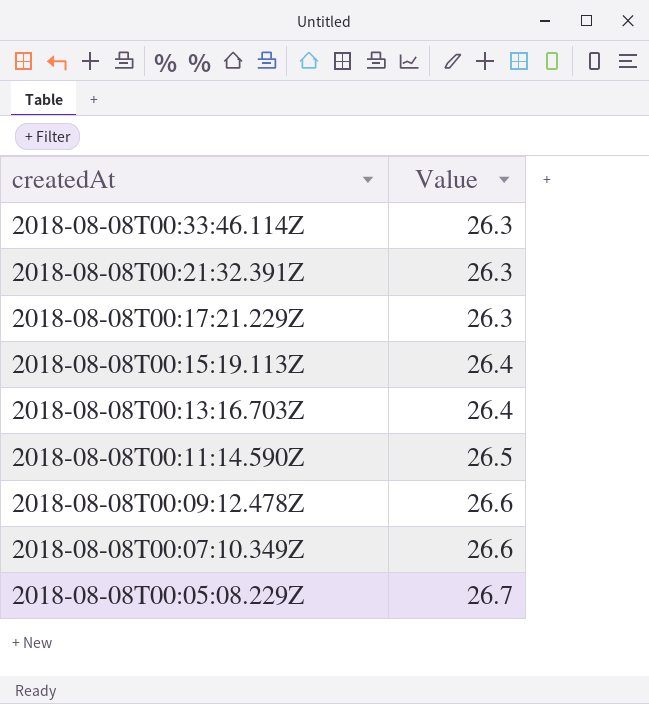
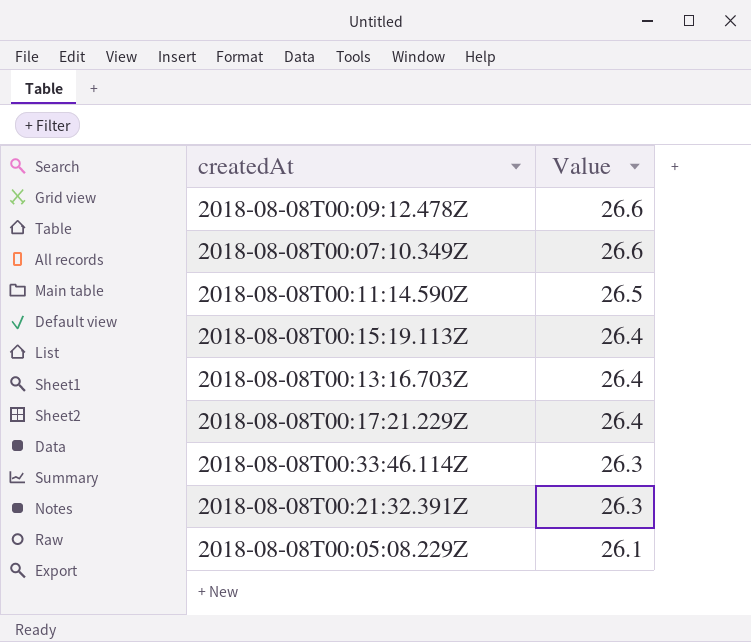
row order: createdAt descending -> Value descending
2018-08-08T00:17:21.229Z | Value: 26.3 -> 26.4
2018-08-08T00:05:08.229Z | Value: 26.7 -> 26.1

